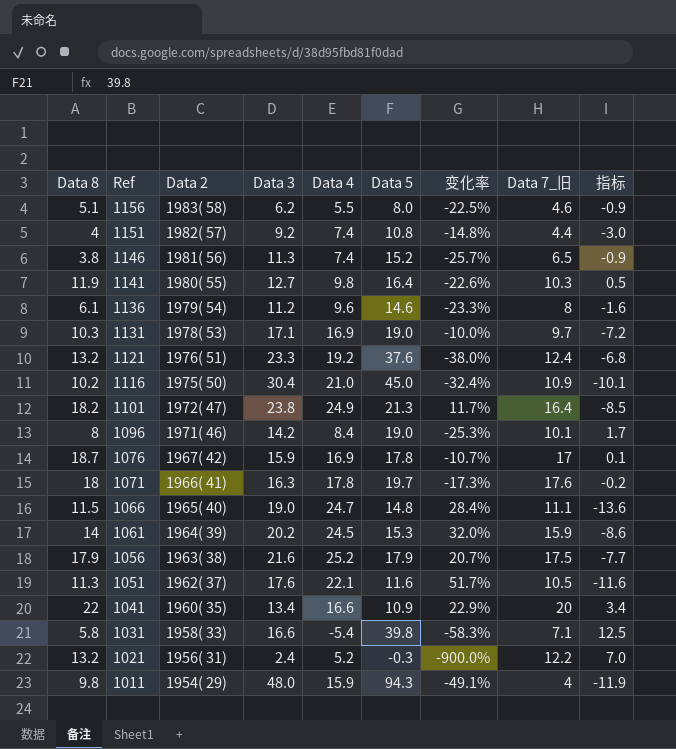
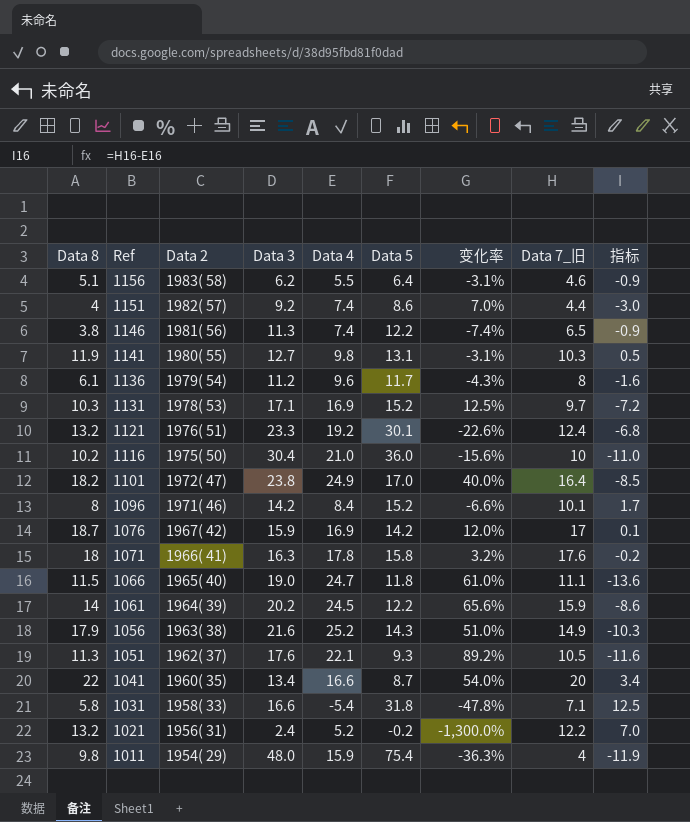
1156 | Data 5: 8.0 -> 6.4
1156 | 变化率: -22.5% -> -3.1%
1151 | Data 5: 10.8 -> 8.6
1151 | 变化率: -14.8% -> 7.0%
1146 | Data 5: 15.2 -> 12.2
1146 | 变化率: -25.7% -> -7.4%
1141 | Data 5: 16.4 -> 13.1
1141 | 变化率: -22.6% -> -3.1%
1136 | Data 5: 14.6 -> 11.7
1136 | 变化率: -23.3% -> -4.3%
1131 | Data 5: 19.0 -> 15.2
1131 | 变化率: -10.0% -> 12.5%
1121 | Data 5: 37.6 -> 30.1
1121 | 变化率: -38.0% -> -22.6%
1116 | Data 5: 45.0 -> 36.0
1116 | 变化率: -32.4% -> -15.6%
1116 | Data 7_旧: 10.9 -> 10
1116 | 指标: -10.1 -> -11.0
1101 | Data 5: 21.3 -> 17.0
1101 | 变化率: 11.7% -> 40.0%
1096 | Data 5: 19.0 -> 15.2
1096 | 变化率: -25.3% -> -6.6%
1076 | Data 5: 17.8 -> 14.2
1076 | 变化率: -10.7% -> 12.0%
1071 | Data 5: 19.7 -> 15.8
1071 | 变化率: -17.3% -> 3.2%
1066 | Data 5: 14.8 -> 11.8
1066 | 变化率: 28.4% -> 61.0%
1061 | Data 5: 15.3 -> 12.2
1061 | 变化率: 32.0% -> 65.6%
1056 | Data 5: 17.9 -> 14.3
1056 | 变化率: 20.7% -> 51.0%
1056 | Data 7_旧: 17.5 -> 14.9
1056 | 指标: -7.7 -> -10.3
1051 | Data 5: 11.6 -> 9.3
1051 | 变化率: 51.7% -> 89.2%
1041 | Data 5: 10.9 -> 8.7
1041 | 变化率: 22.9% -> 54.0%
1031 | Data 5: 39.8 -> 31.8
1031 | 变化率: -58.3% -> -47.8%
1021 | Data 5: -0.3 -> -0.2
1021 | 变化率: -900.0% -> -1,300.0%
1011 | Data 5: 94.3 -> 75.4
1011 | 变化率: -49.1% -> -36.3%

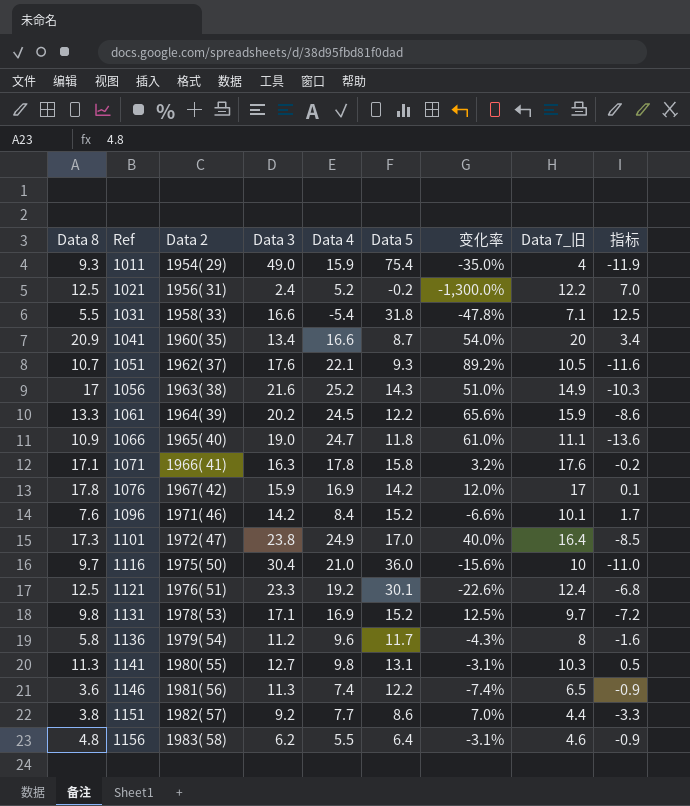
row order: Ref descending -> Ref ascending
1011 | Data 8: 9.8 -> 9.3
1011 | Data 3: 48.0 -> 49.0
1011 | 变化率: -36.3% -> -35.0%
1021 | Data 8: 13.2 -> 12.5
1031 | Data 8: 5.8 -> 5.5
1041 | Data 8: 22 -> 20.9
1051 | Data 8: 11.3 -> 10.7
1056 | Data 8: 17.9 -> 17
1061 | Data 8: 14 -> 13.3
1066 | Data 8: 11.5 -> 10.9
1071 | Data 8: 18 -> 17.1
1076 | Data 8: 18.7 -> 17.8
1096 | Data 8: 8 -> 7.6
1101 | Data 8: 18.2 -> 17.3
1116 | Data 8: 10.2 -> 9.7
1121 | Data 8: 13.2 -> 12.5
1131 | Data 8: 10.3 -> 9.8
1136 | Data 8: 6.1 -> 5.8
1141 | Data 8: 11.9 -> 11.3
1146 | Data 8: 3.8 -> 3.6
1151 | Data 8: 4 -> 3.8
1151 | Data 4: 7.4 -> 7.7
1151 | 指标: -3.0 -> -3.3
1156 | Data 8: 5.1 -> 4.8

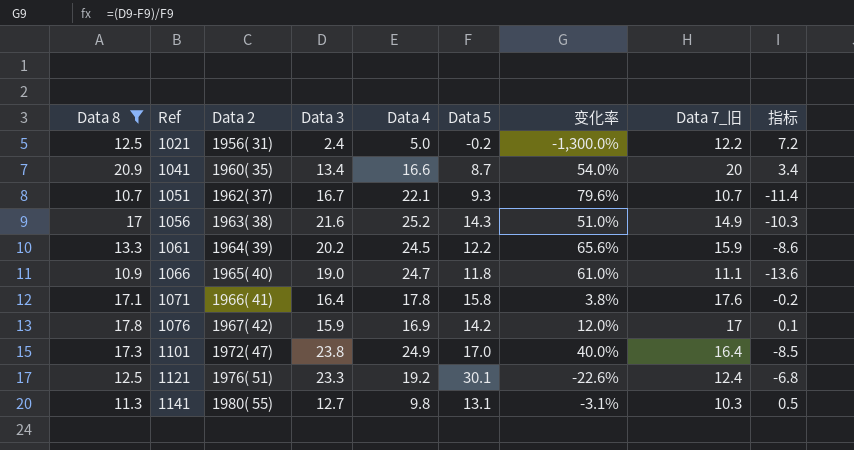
filter: none -> Data 8 >= 10.7
1021 | Data 4: 5.2 -> 5.0
1021 | 指标: 7.0 -> 7.2
1051 | Data 3: 17.6 -> 16.7
1051 | 变化率: 89.2% -> 79.6%
1051 | Data 7_旧: 10.5 -> 10.7
1051 | 指标: -11.6 -> -11.4
1071 | Data 3: 16.3 -> 16.4
1071 | 变化率: 3.2% -> 3.8%

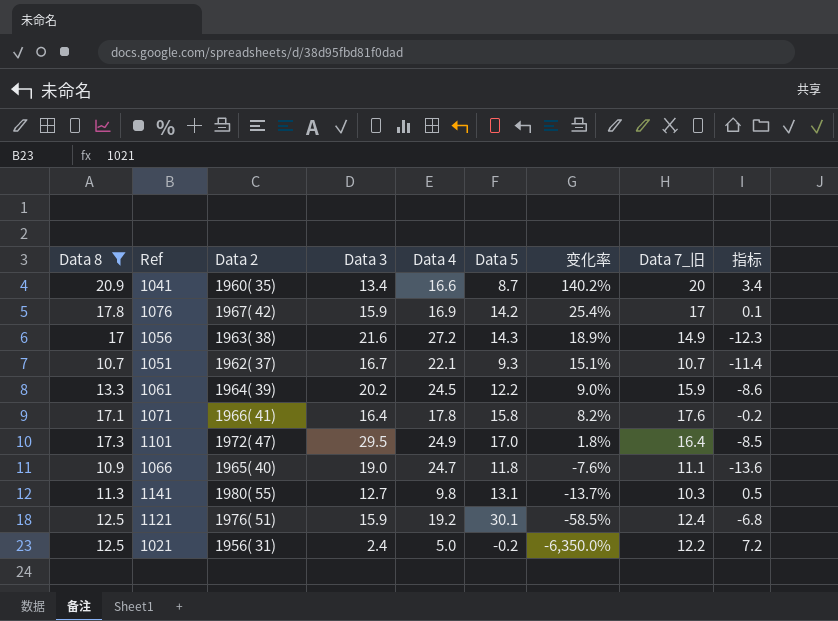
row order: Ref ascending -> 变化率 descending
column 变化率 | formula: ([Data 3] - [Data 5]) / [Data 5] -> ([Data 8] - [Data 5]) / [Data 5]
1056 | Data 4: 25.2 -> 27.2
1056 | 指标: -10.3 -> -12.3
1101 | Data 3: 23.8 -> 29.5
1121 | Data 3: 23.3 -> 15.9

